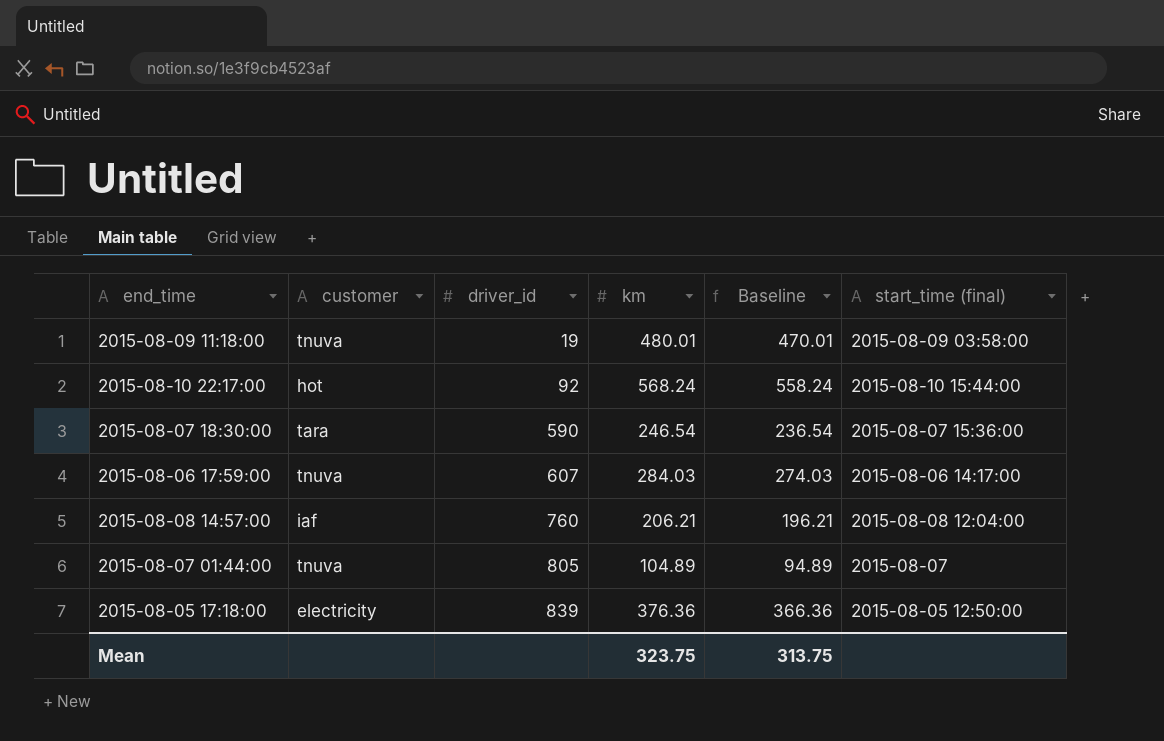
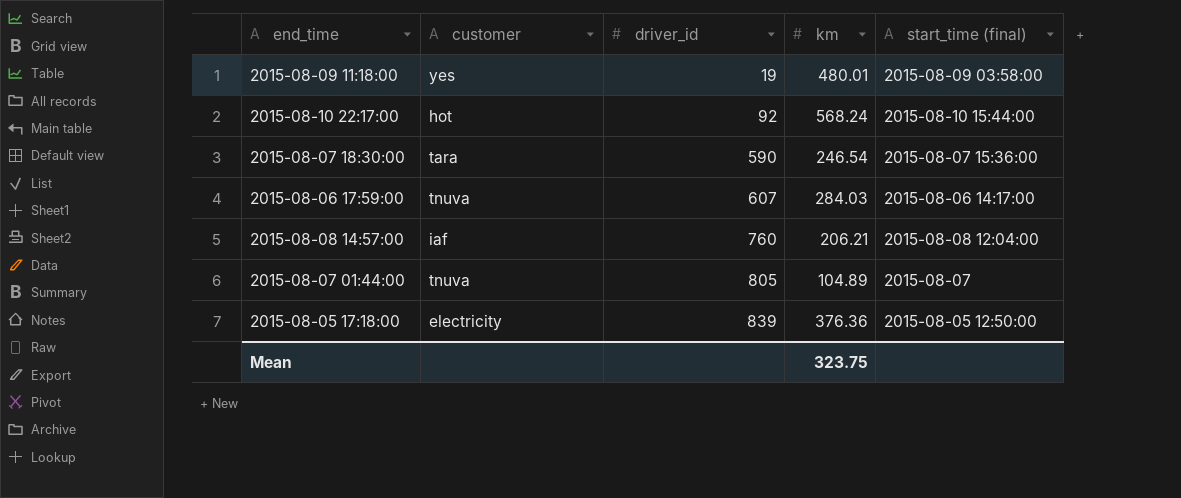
column Baseline | formula: [km] - 10 -> none
2015-08-09 11:18:00 | customer: tnuva -> yes

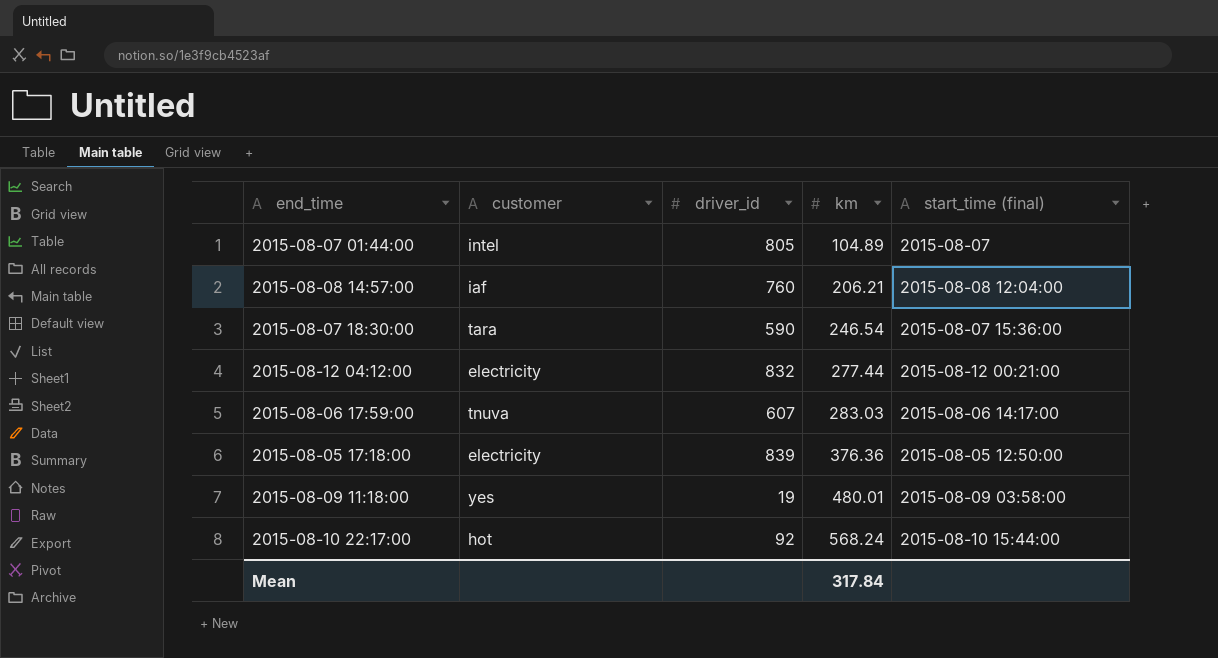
row order: driver_id ascending -> km ascending
2015-08-07 01:44:00 | customer: tnuva -> intel
row 2015-08-12 04:12:00: none -> electricity | 832 | 277.44 | 2015-08-12 00:21:00
2015-08-06 17:59:00 | km: 284.03 -> 283.03
Mean | km: 323.75 -> 317.84

